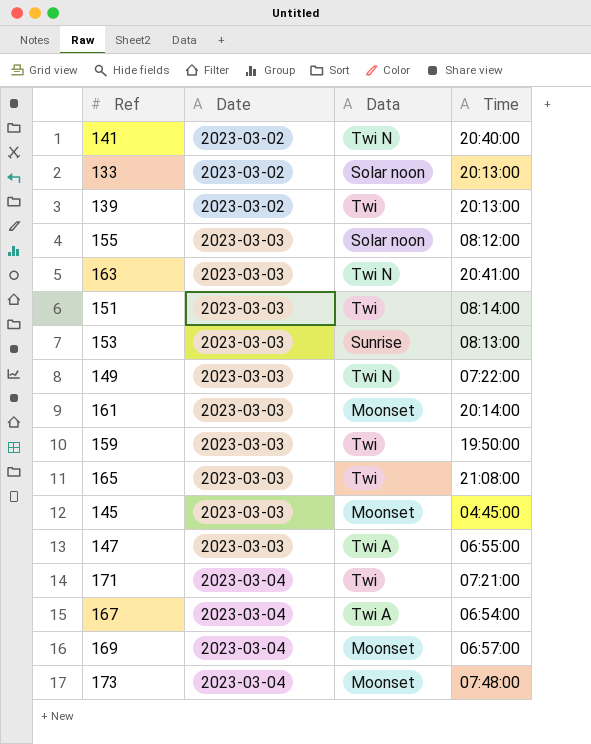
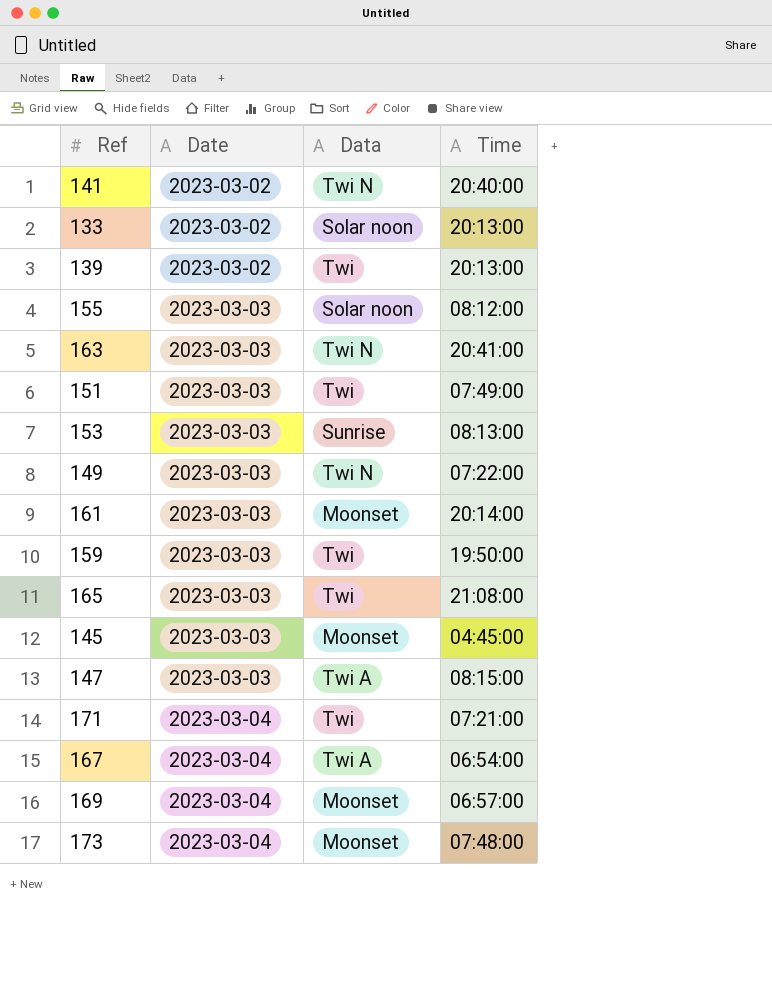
151 | Time: 08:14:00 -> 07:49:00
147 | Time: 06:55:00 -> 08:15:00

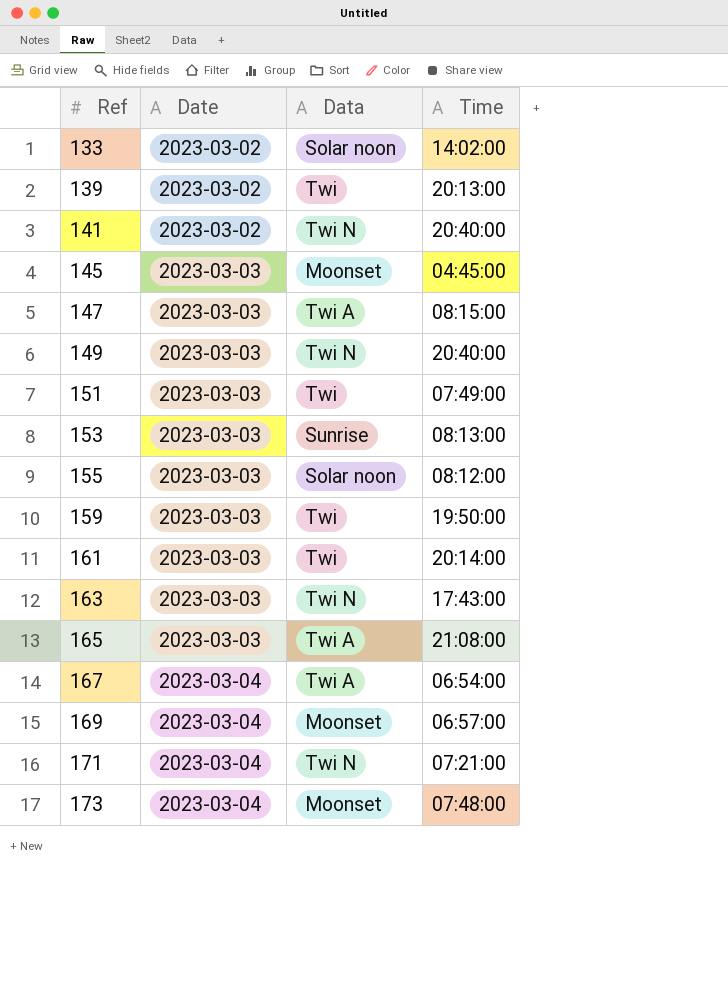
row order: Date ascending -> Ref ascending
133 | Time: 20:13:00 -> 14:02:00
149 | Time: 07:22:00 -> 20:40:00
161 | Data: Moonset -> Twi
163 | Time: 20:41:00 -> 17:43:00
165 | Data: Twi -> Twi A
171 | Data: Twi -> Twi N

